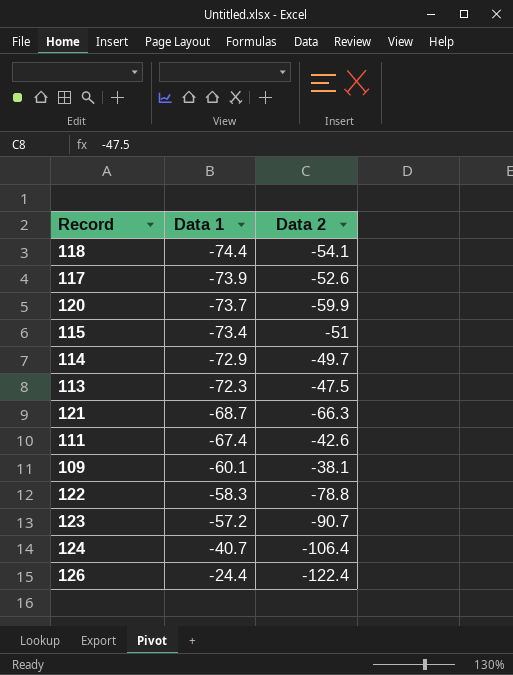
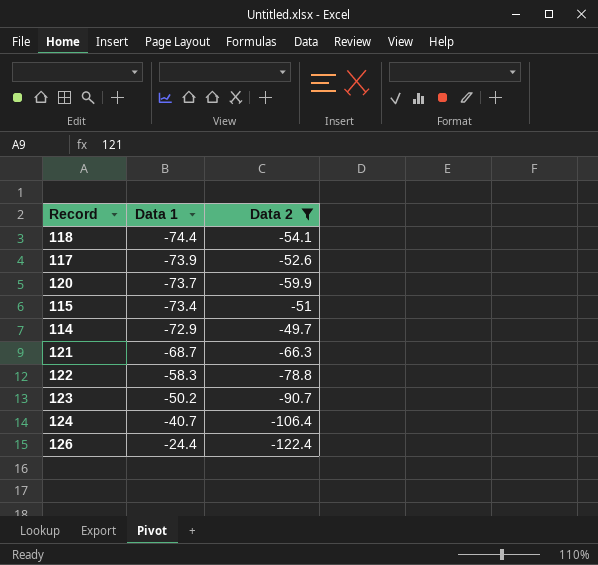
filter: none -> Data 2 <= -49.7
123 | Data 1: -57.2 -> -50.2

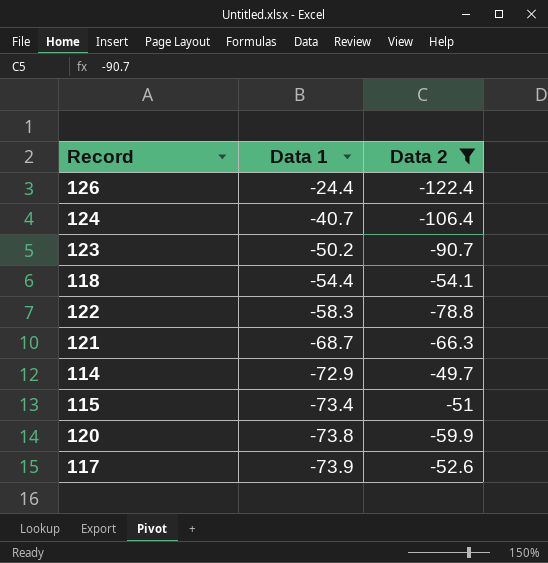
row order: Data 1 ascending -> Data 1 descending
118 | Data 1: -74.4 -> -54.4
120 | Data 1: -73.7 -> -73.8

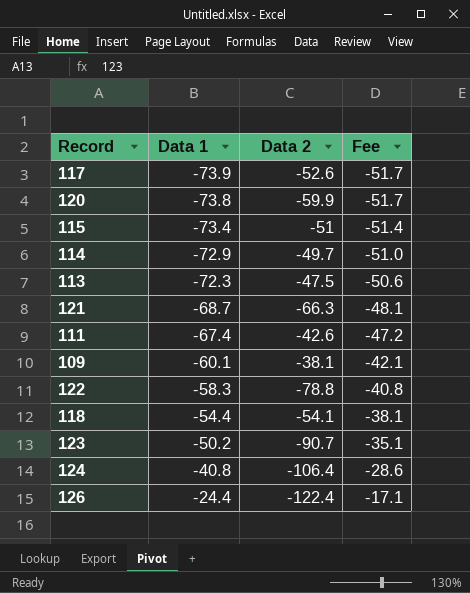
filter: Data 2 <= -49.7 -> none
row order: Data 1 descending -> Data 1 ascending
column Fee | formula: none -> [Data 1] * 0.7
124 | Data 1: -40.7 -> -40.8

